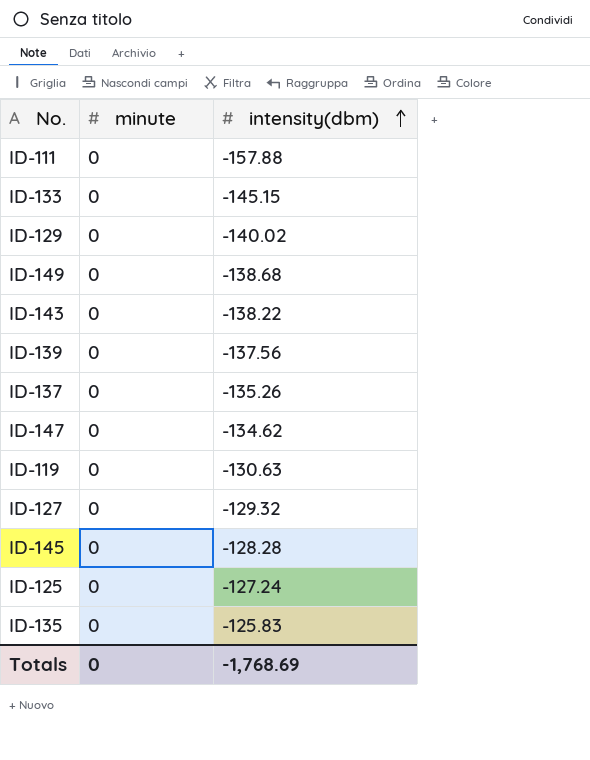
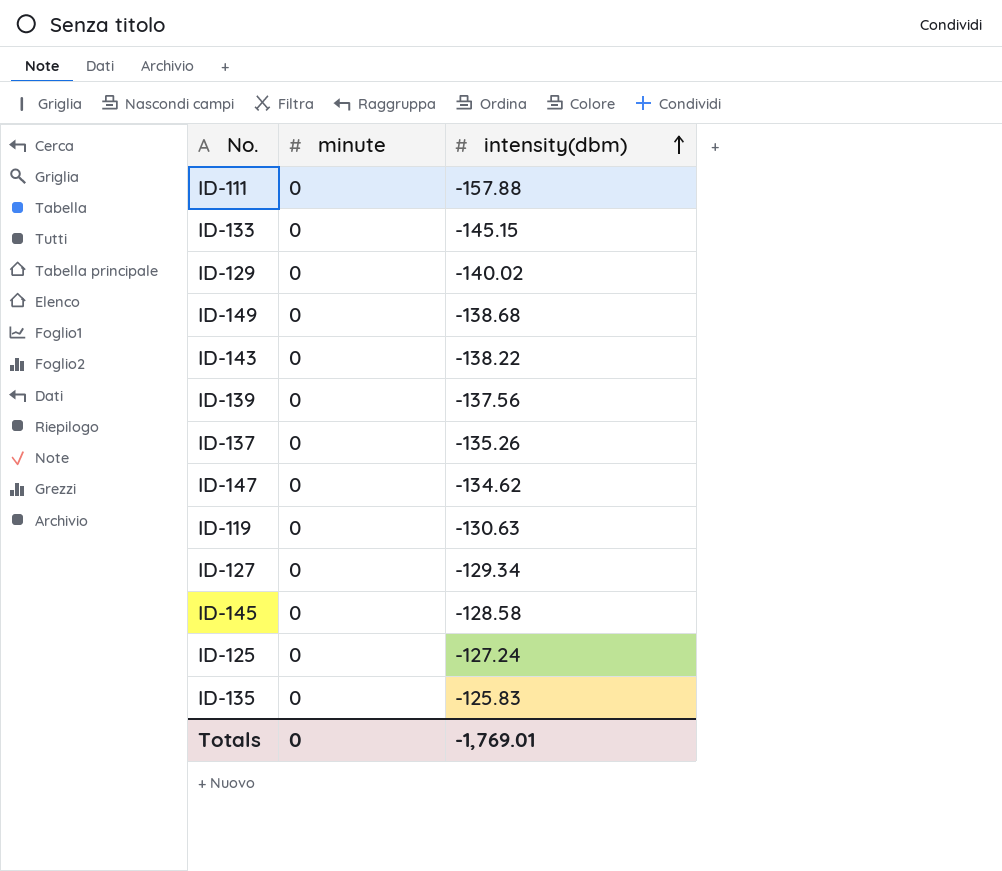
ID-127 | intensity(dbm): -129.32 -> -129.34
ID-145 | intensity(dbm): -128.28 -> -128.58
Totals | intensity(dbm): -1,768.69 -> -1,769.01

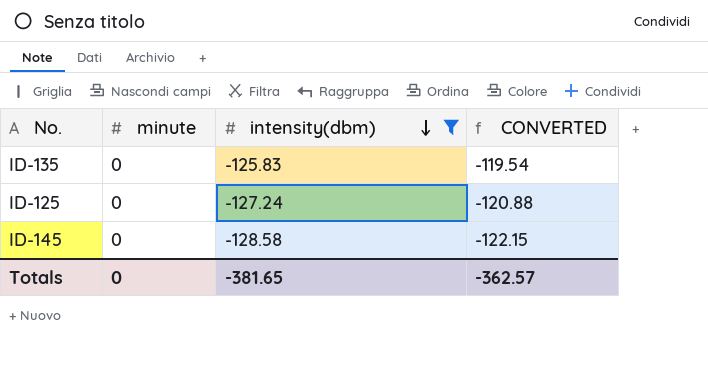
filter: none -> intensity(dbm) >= -128.58
row order: intensity(dbm) ascending -> intensity(dbm) descending
column CONVERTED | formula: none -> [intensity(dbm)] * 0.95
Totals | intensity(dbm): -1,769.01 -> -381.65

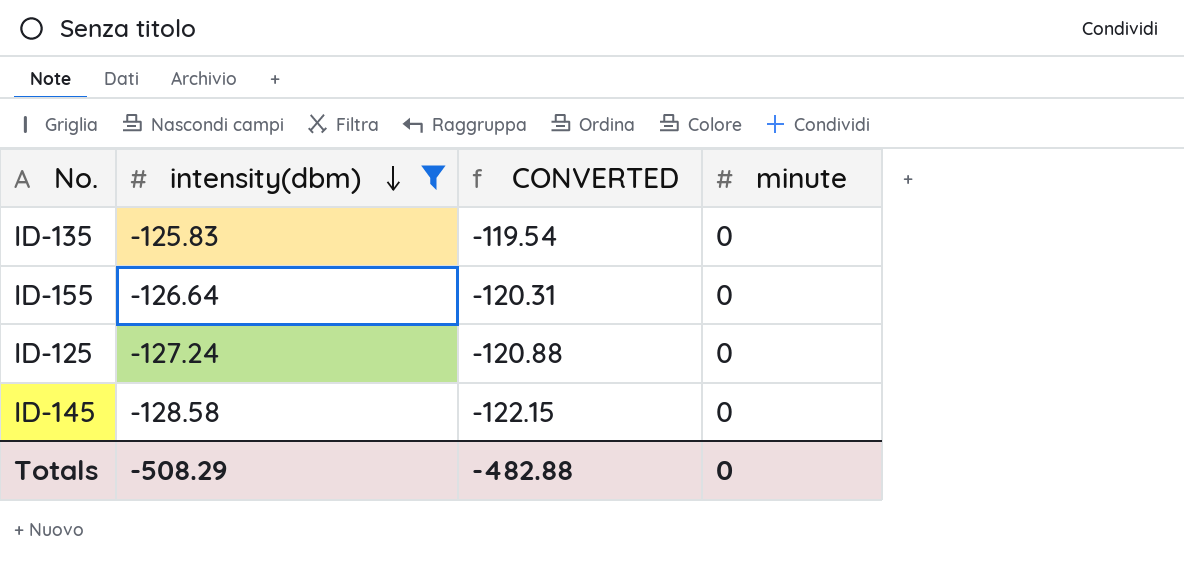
column minute | position: 2 -> 4
row ID-155: none -> -126.64 | -120.31 | 0
Totals | intensity(dbm): -381.65 -> -508.29
Totals | CONVERTED: -362.57 -> -482.88

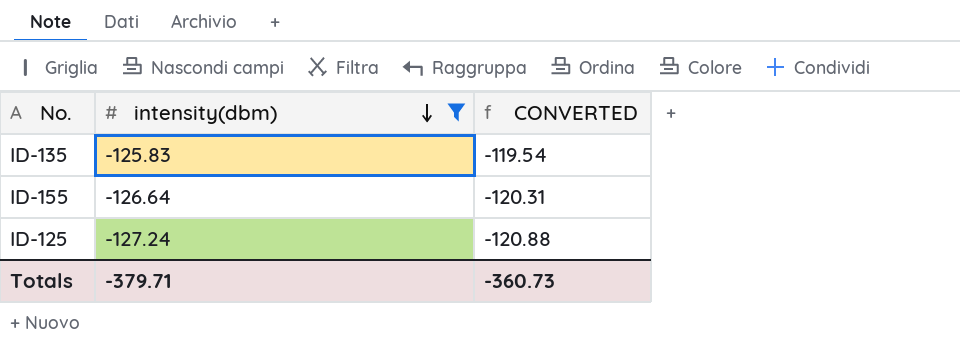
column minute | position: 4 -> none
row ID-145: -128.58 | -122.15 | 0 -> none
Totals | intensity(dbm): -508.29 -> -379.71
Totals | CONVERTED: -482.88 -> -360.73

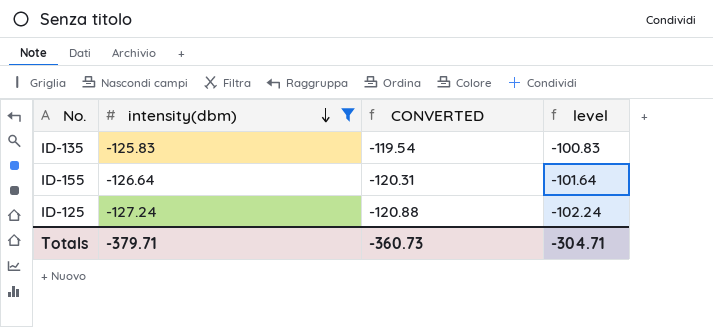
column level | formula: none -> [intensity(dbm)] + 25

